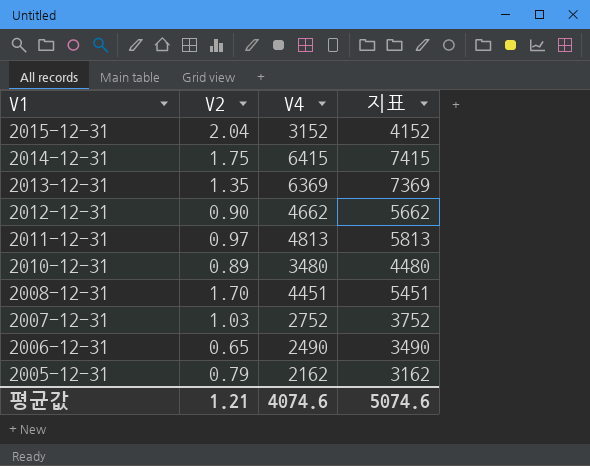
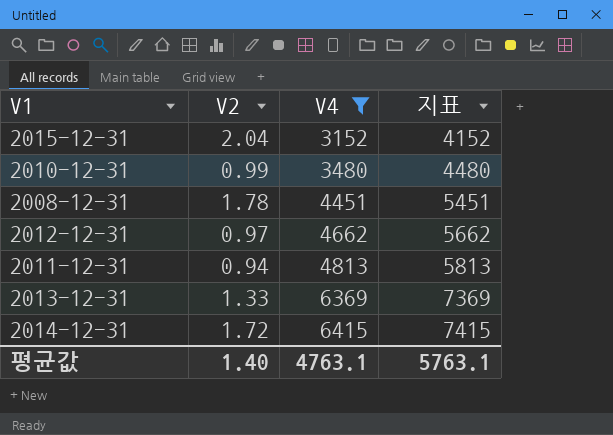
filter: none -> V4 >= 3152
row order: V1 descending -> V4 ascending
2010-12-31 | V2: 0.89 -> 0.99
2008-12-31 | V2: 1.70 -> 1.78
2012-12-31 | V2: 0.90 -> 0.97
2011-12-31 | V2: 0.97 -> 0.94
2013-12-31 | V2: 1.35 -> 1.33
2014-12-31 | V2: 1.75 -> 1.72
평균값 | V2: 1.21 -> 1.40
평균값 | V4: 4074.6 -> 4763.1
평균값 | 지표: 5074.6 -> 5763.1

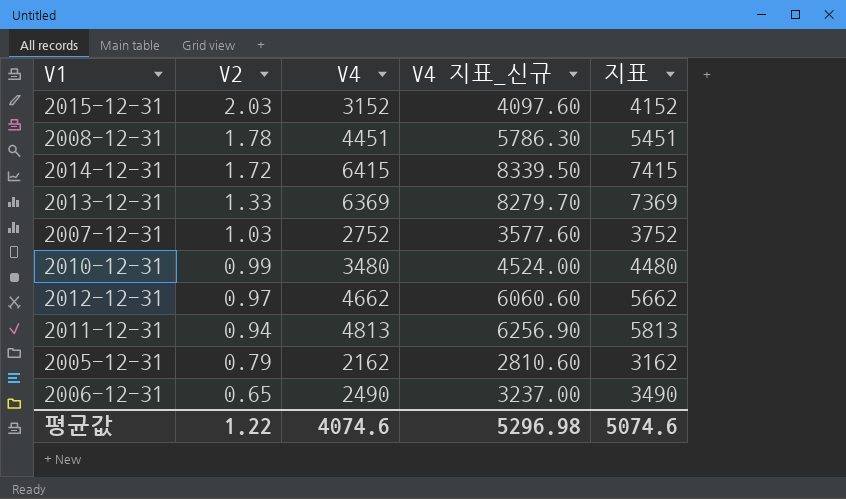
filter: V4 >= 3152 -> none
row order: V4 ascending -> V2 descending
column V4 지표_신규 | formula: none -> [V4] * 1.3
2015-12-31 | V2: 2.04 -> 2.03
평균값 | V2: 1.40 -> 1.22
평균값 | V4: 4763.1 -> 4074.6
평균값 | 지표: 5763.1 -> 5074.6

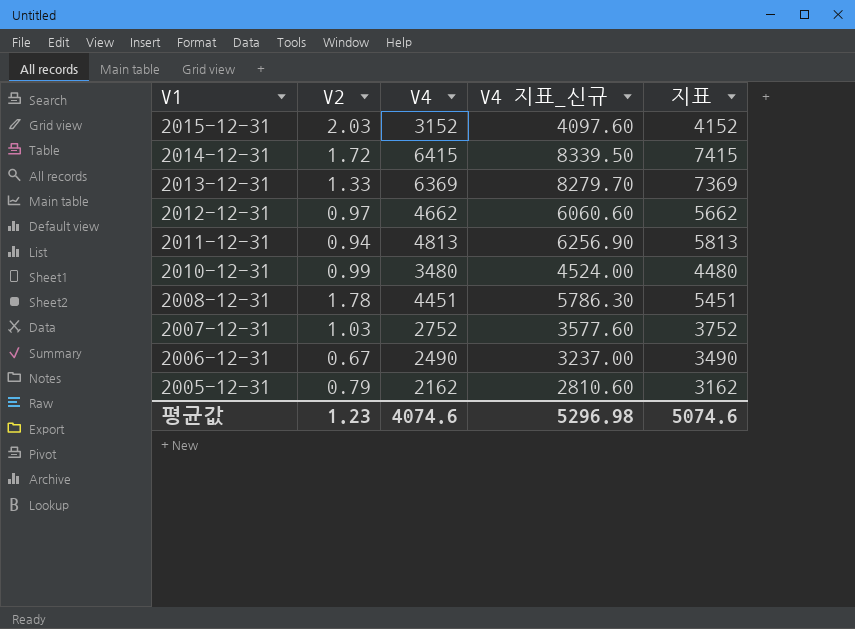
row order: V2 descending -> V1 descending
2006-12-31 | V2: 0.65 -> 0.67
평균값 | V2: 1.22 -> 1.23

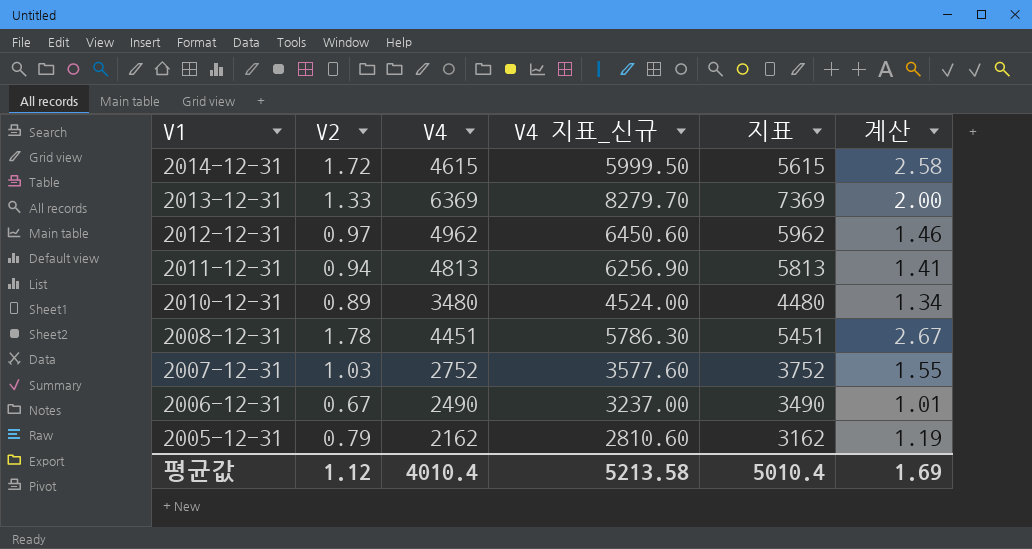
column 계산 | formula: none -> [V2] * 1.5
row 2015-12-31: 2.03 | 3152 | 4097.60 | 4152 -> none
2014-12-31 | V4: 6415 -> 4615
2014-12-31 | V4 지표_신규: 8339.50 -> 5999.50
2014-12-31 | 지표: 7415 -> 5615
2012-12-31 | V4: 4662 -> 4962
2012-12-31 | V4 지표_신규: 6060.60 -> 6450.60
2012-12-31 | 지표: 5662 -> 5962
2010-12-31 | V2: 0.99 -> 0.89
평균값 | V2: 1.23 -> 1.12
평균값 | V4: 4074.6 -> 4010.4
평균값 | V4 지표_신규: 5296.98 -> 5213.58
평균값 | 지표: 5074.6 -> 5010.4

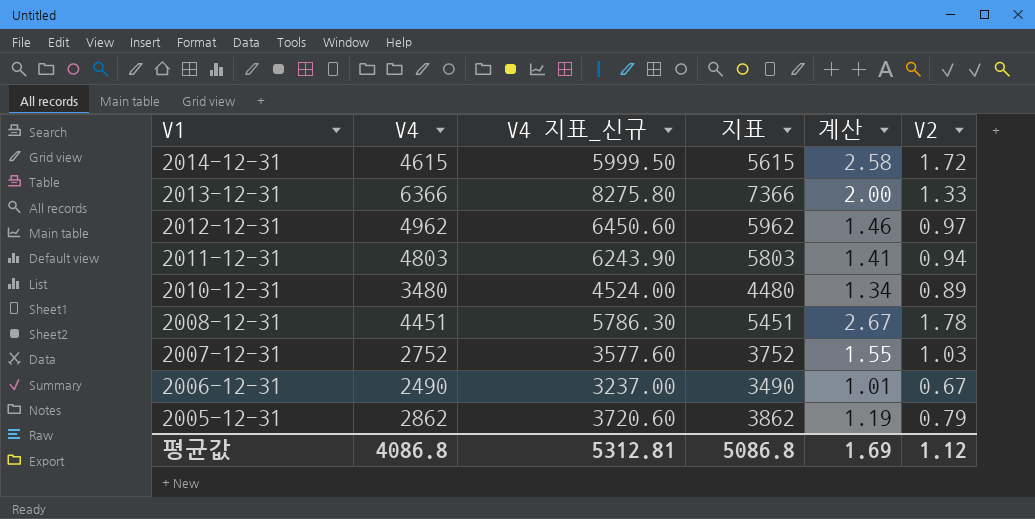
column V2 | position: 2 -> 6
2013-12-31 | V4: 6369 -> 6366
2013-12-31 | V4 지표_신규: 8279.70 -> 8275.80
2013-12-31 | 지표: 7369 -> 7366
2011-12-31 | V4: 4813 -> 4803
2011-12-31 | V4 지표_신규: 6256.90 -> 6243.90
2011-12-31 | 지표: 5813 -> 5803
2005-12-31 | V4: 2162 -> 2862
2005-12-31 | V4 지표_신규: 2810.60 -> 3720.60
2005-12-31 | 지표: 3162 -> 3862
평균값 | V4: 4010.4 -> 4086.8
평균값 | V4 지표_신규: 5213.58 -> 5312.81
평균값 | 지표: 5010.4 -> 5086.8

